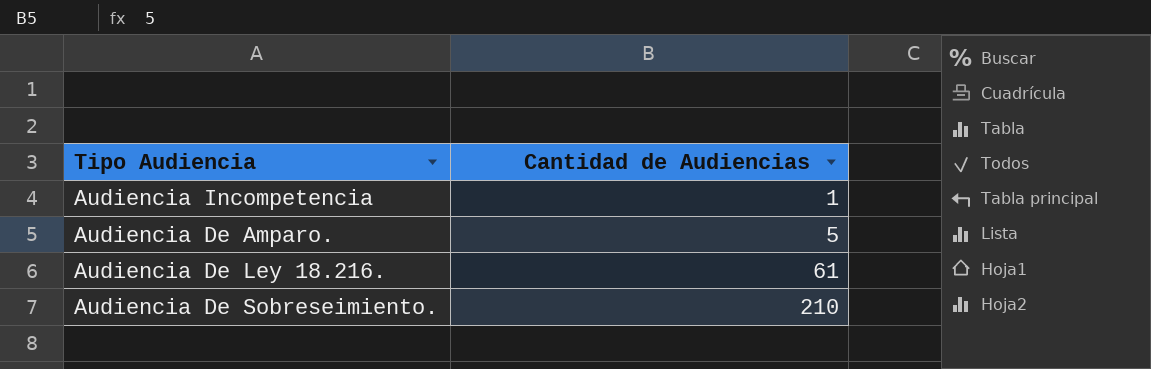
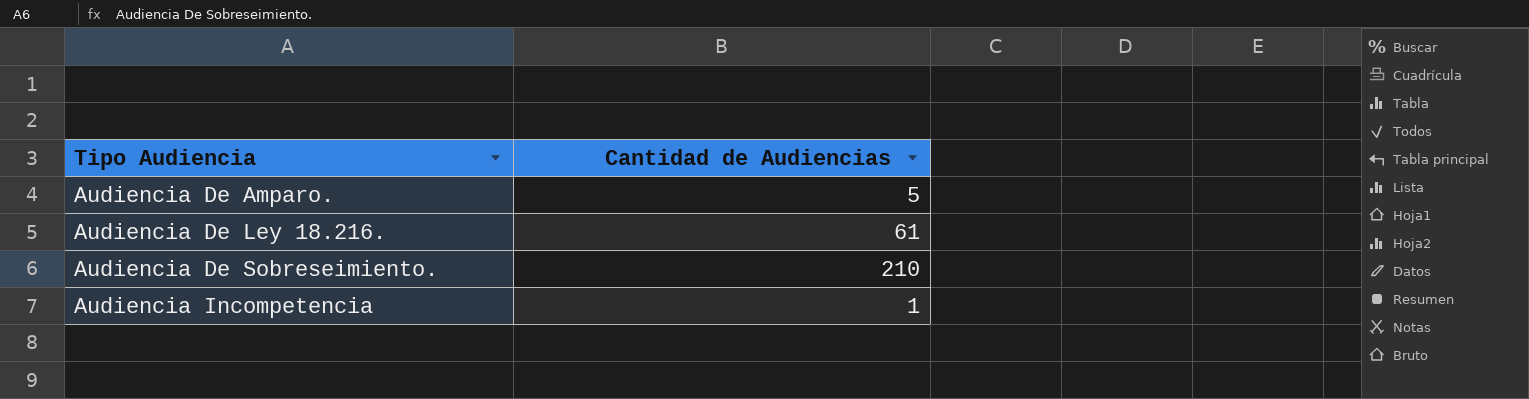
row order: Cantidad de Audiencias ascending -> Tipo Audiencia ascending

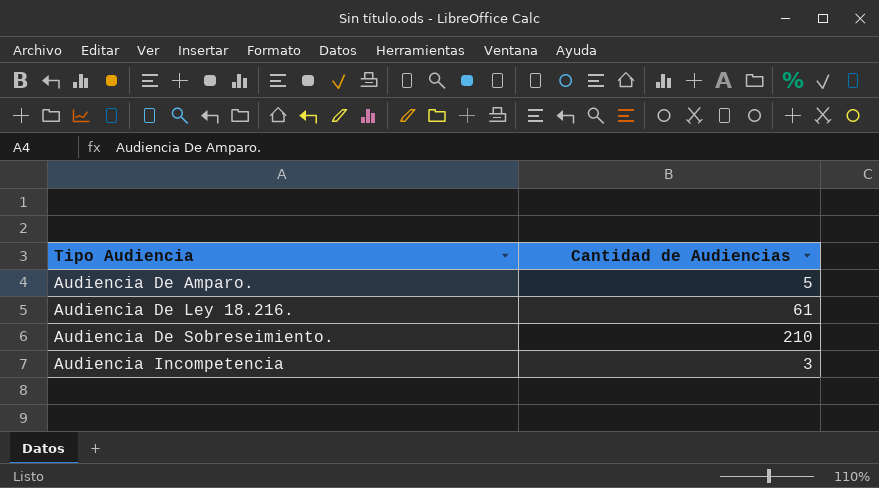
Audiencia Incompetencia | Cantidad de Audiencias: 1 -> 3

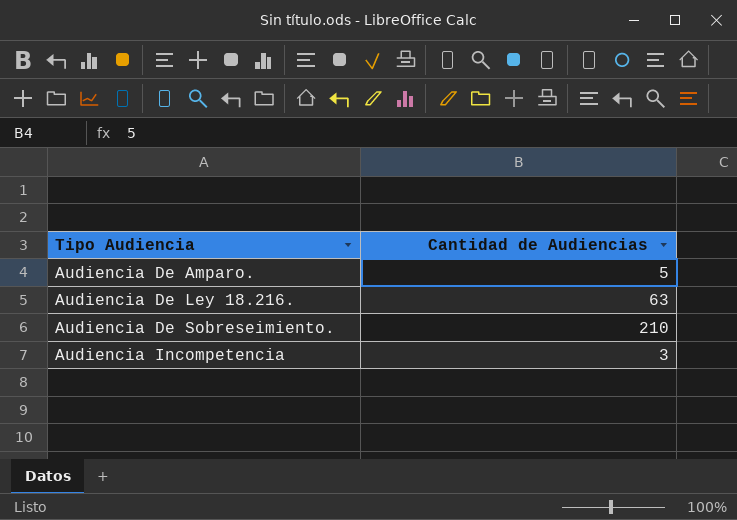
Audiencia De Ley 18.216. | Cantidad de Audiencias: 61 -> 63

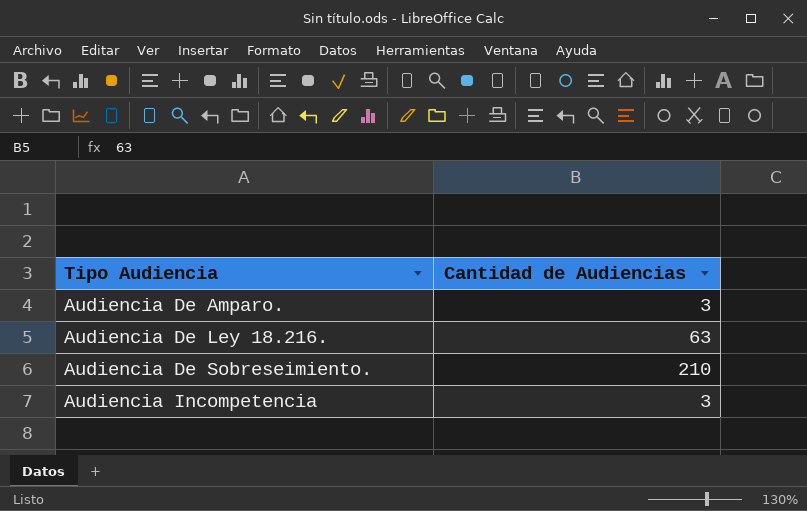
Audiencia De Amparo. | Cantidad de Audiencias: 5 -> 3

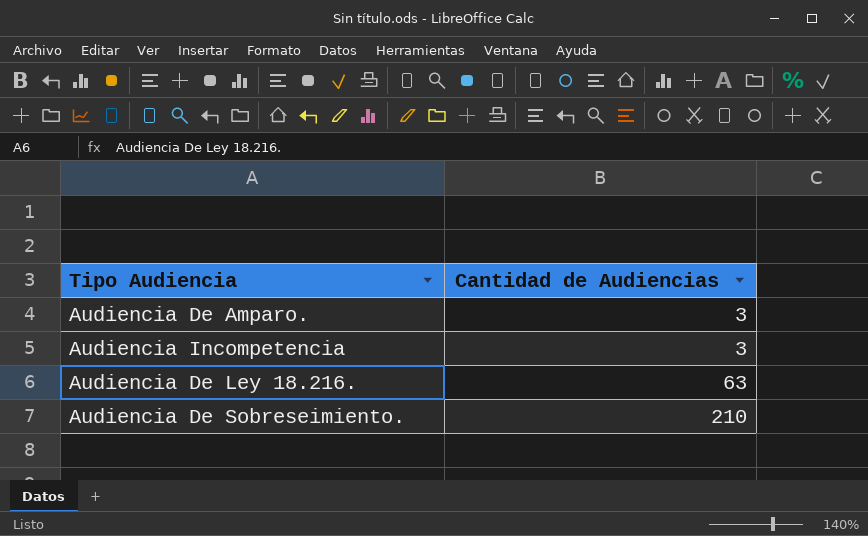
row order: Tipo Audiencia ascending -> Cantidad de Audiencias ascending

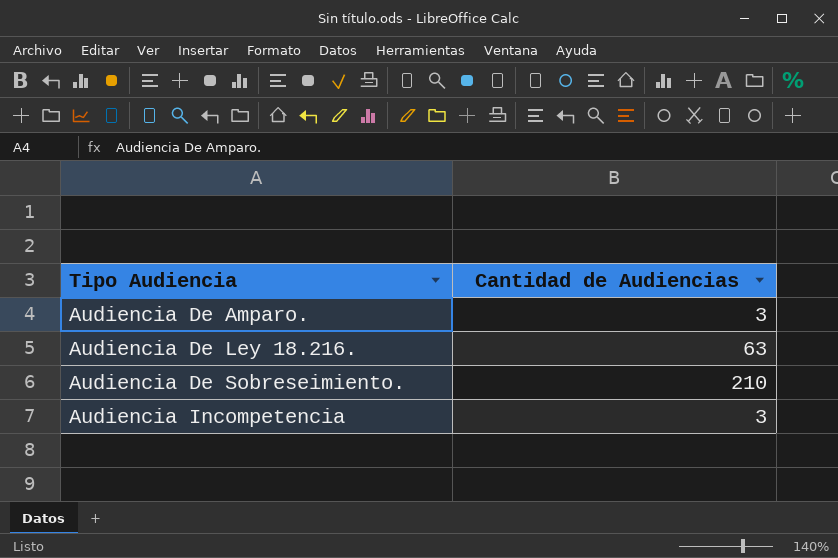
row order: Cantidad de Audiencias ascending -> Tipo Audiencia ascending

